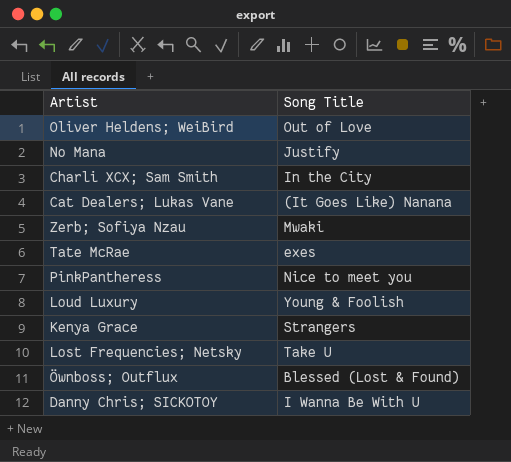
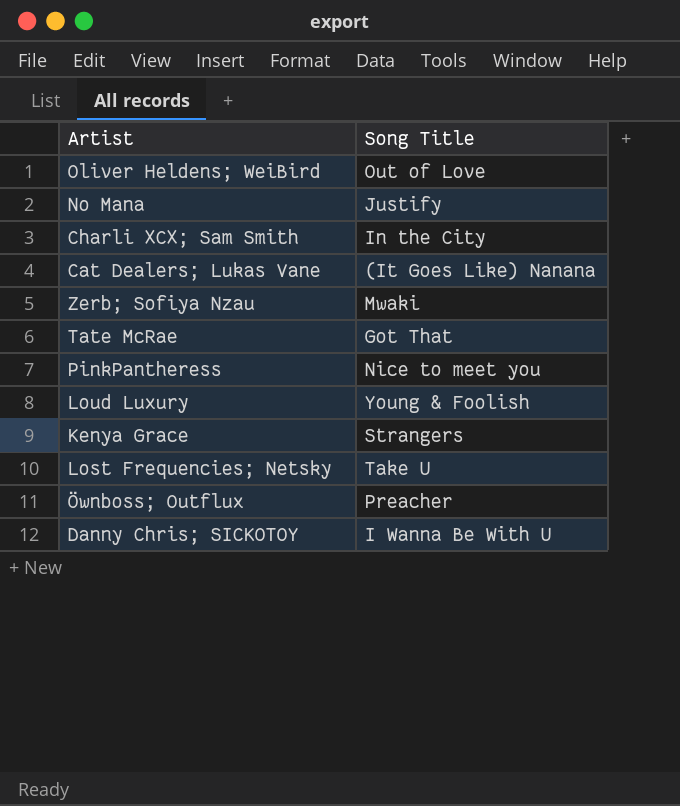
Tate McRae | Song Title: exes -> Got That
Öwnboss; Outflux | Song Title: Blessed (Lost & Found) -> Preacher

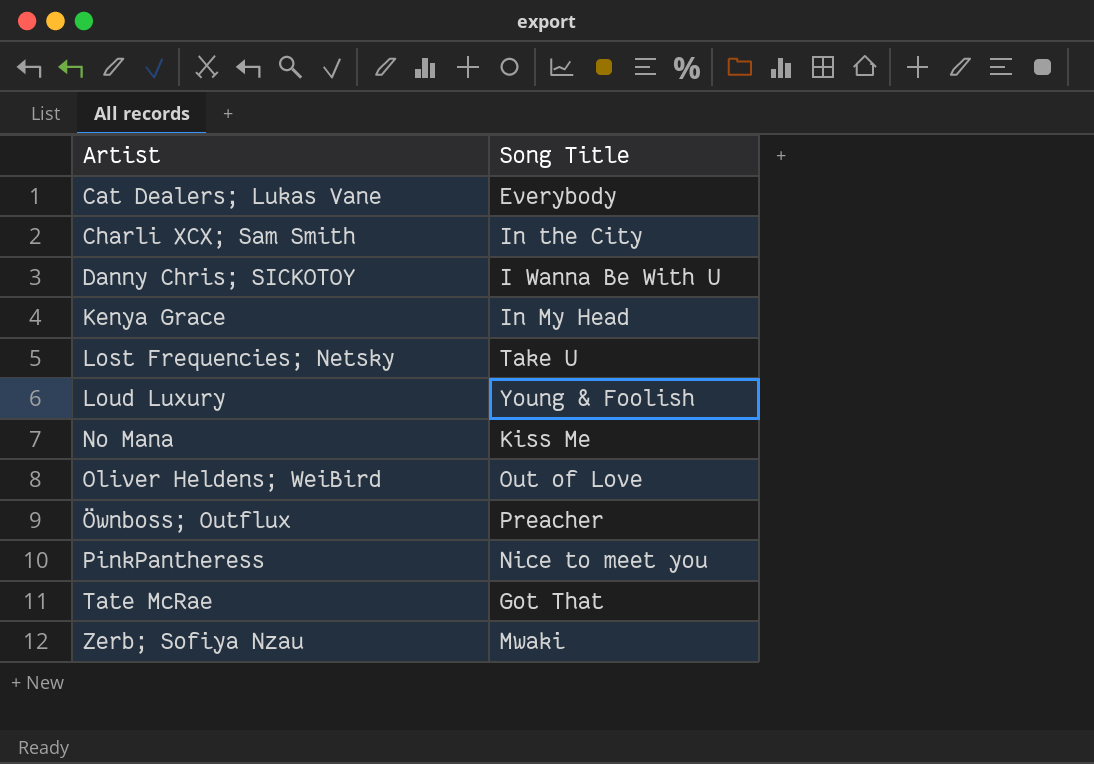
row order: none -> Artist ascending
Cat Dealers; Lukas Vane | Song Title: (It Goes Like) Nanana -> Everybody
Kenya Grace | Song Title: Strangers -> In My Head
No Mana | Song Title: Justify -> Kiss Me

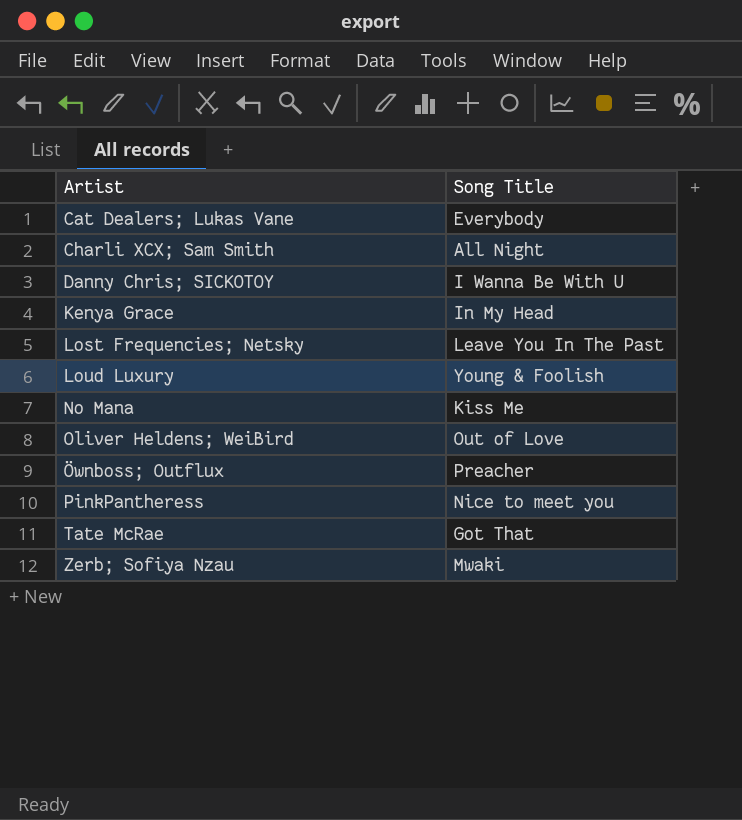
Charli XCX; Sam Smith | Song Title: In the City -> All Night
Lost Frequencies; Netsky | Song Title: Take U -> Leave You In The Past

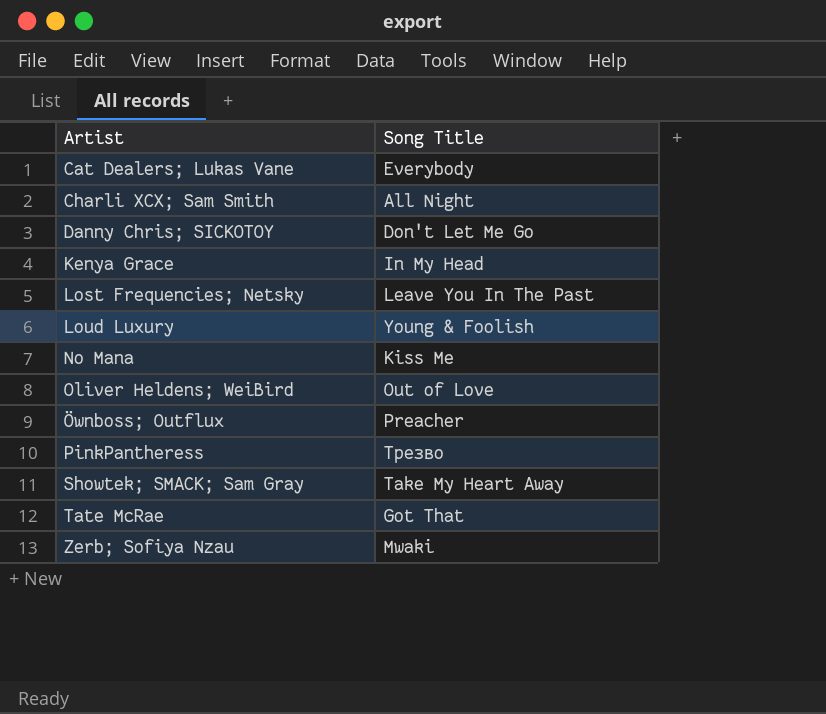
Danny Chris; SICKOTOY | Song Title: I Wanna Be With U -> Don't Let Me Go
PinkPantheress | Song Title: Nice to meet you -> Трезво
row Showtek; SMACK; Sam Gray: none -> Take My Heart Away

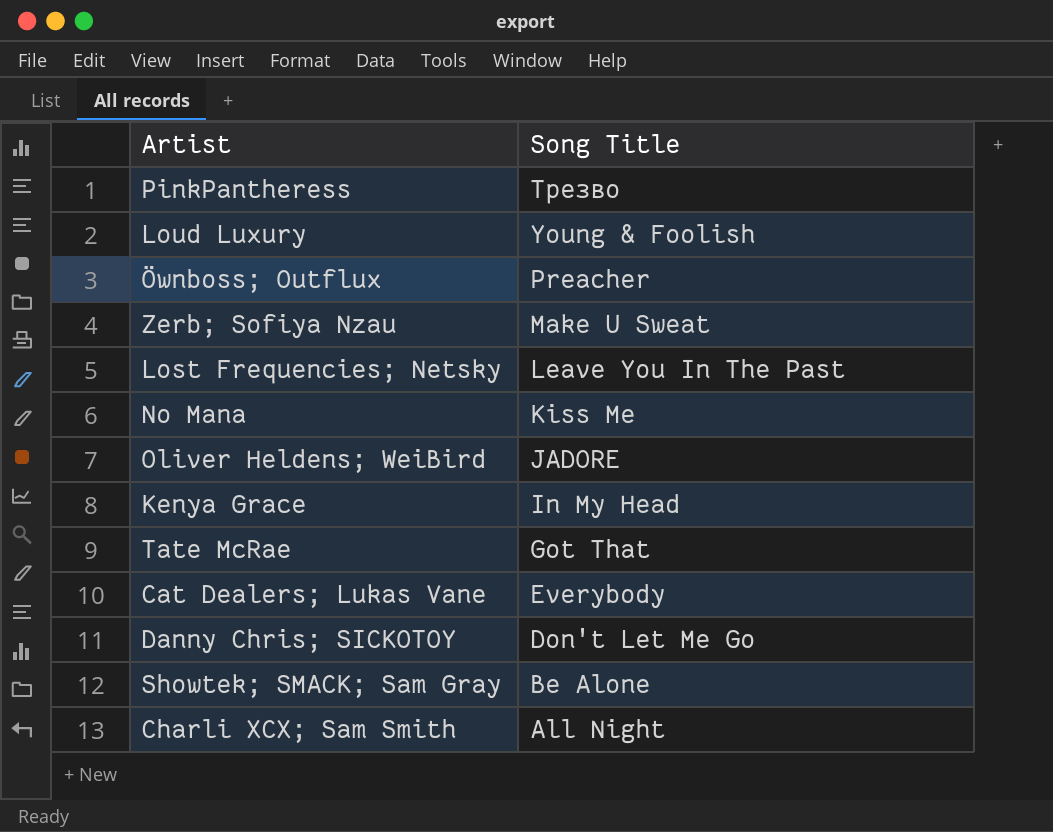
row order: Artist ascending -> Song Title descending
Zerb; Sofiya Nzau | Song Title: Mwaki -> Make U Sweat
Oliver Heldens; WeiBird | Song Title: Out of Love -> JADORE
Showtek; SMACK; Sam Gray | Song Title: Take My Heart Away -> Be Alone

